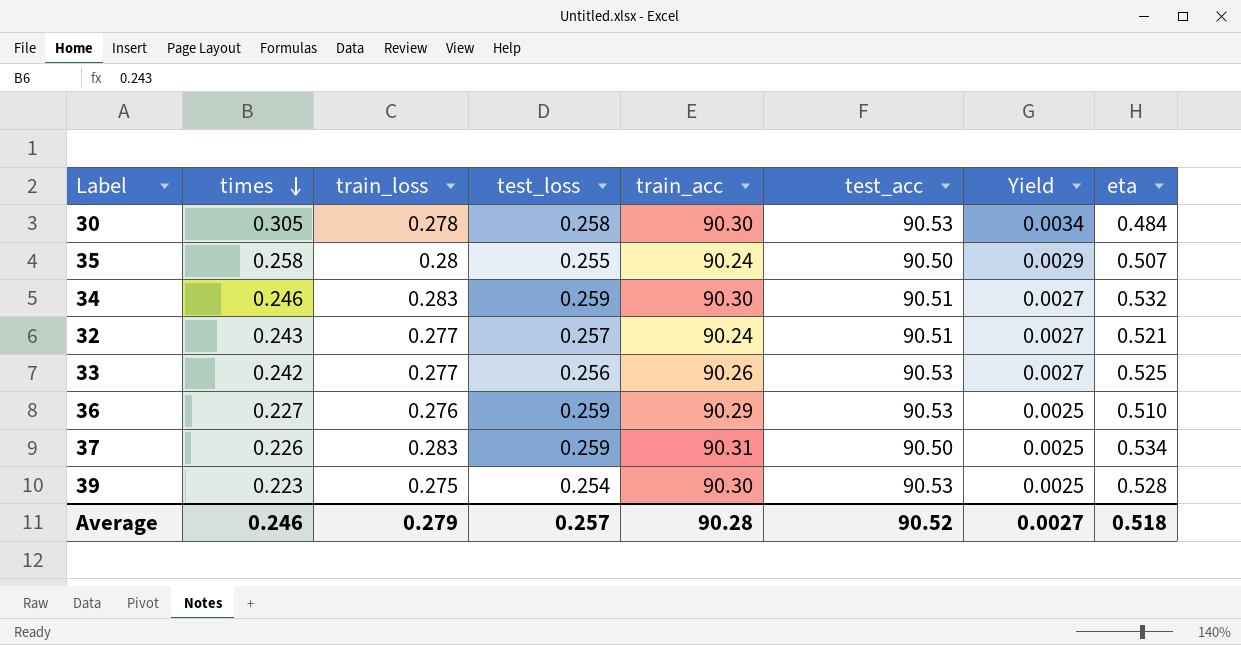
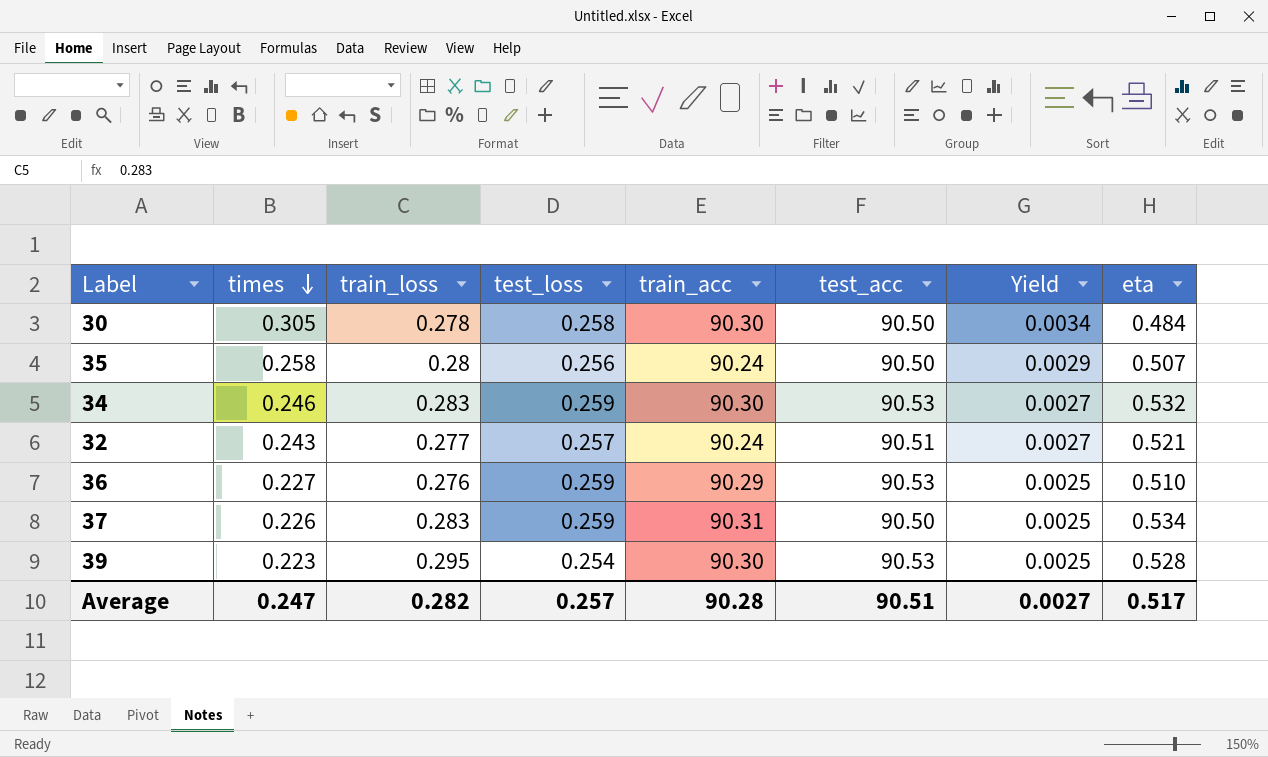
row 33: 0.242 | 0.277 | 0.256 | 90.26 | 90.53 | 0.0027 | 0.525 -> none
30 | test_acc: 90.53 -> 90.50
35 | test_loss: 0.255 -> 0.256
34 | test_acc: 90.51 -> 90.53
39 | train_loss: 0.275 -> 0.295
Average | times: 0.246 -> 0.247
Average | train_loss: 0.279 -> 0.282
Average | test_acc: 90.52 -> 90.51
Average | eta: 0.518 -> 0.517

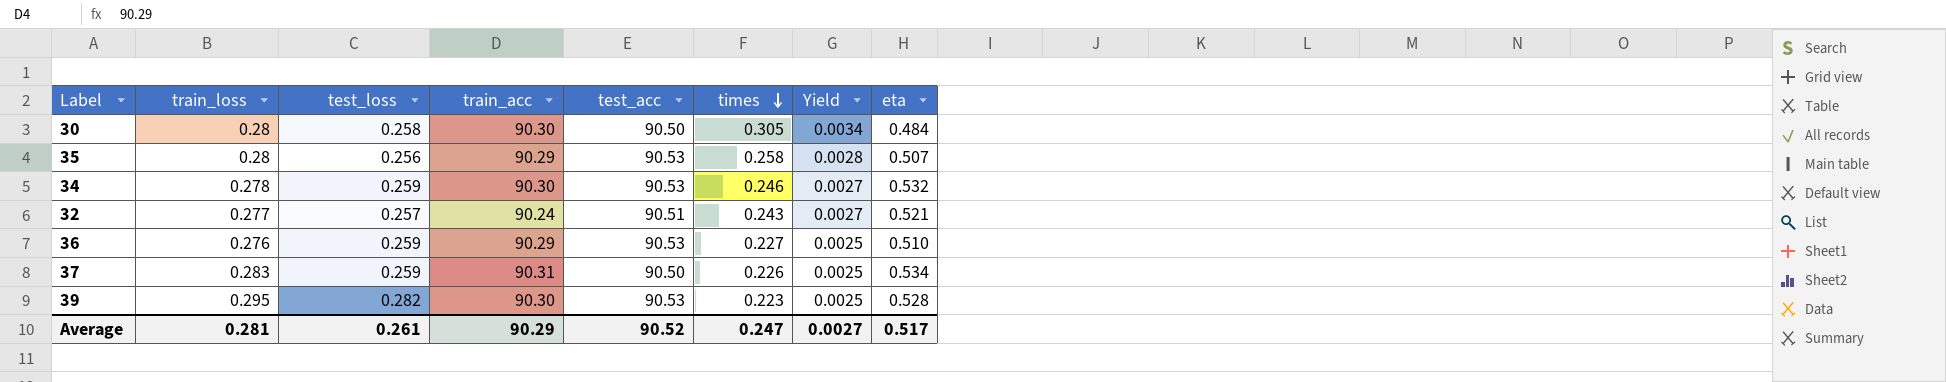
column times | position: 2 -> 6
30 | train_loss: 0.278 -> 0.28
35 | train_acc: 90.24 -> 90.29
35 | test_acc: 90.50 -> 90.53
35 | Yield: 0.0029 -> 0.0028
34 | train_loss: 0.283 -> 0.278
39 | test_loss: 0.254 -> 0.282
Average | train_loss: 0.282 -> 0.281
Average | test_loss: 0.257 -> 0.261
Average | train_acc: 90.28 -> 90.29
Average | test_acc: 90.51 -> 90.52

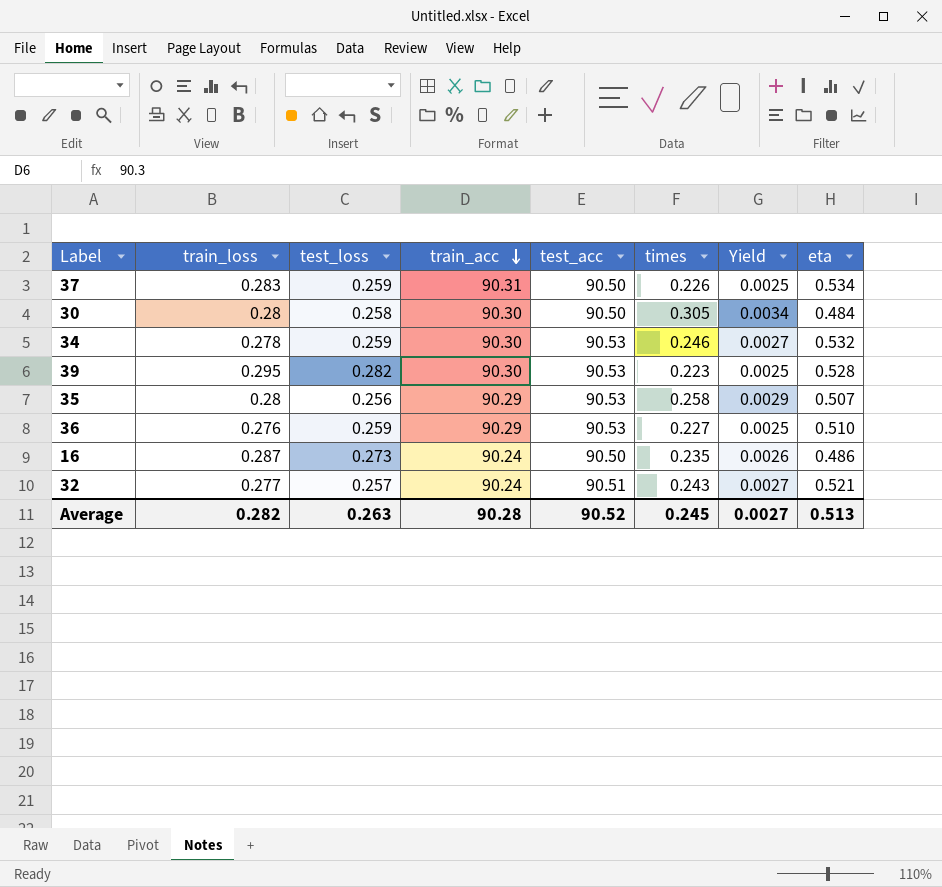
row order: times descending -> train_acc descending
column Yield | formula: [times] / [test_acc] -> [times] / [train_acc]
row 16: none -> 0.287 | 0.273 | 90.24 | 90.50 | 0.235 | 0.0026 | 0.486
Average | train_loss: 0.281 -> 0.282
Average | test_loss: 0.261 -> 0.263
Average | train_acc: 90.29 -> 90.28
Average | times: 0.247 -> 0.245
Average | eta: 0.517 -> 0.513

